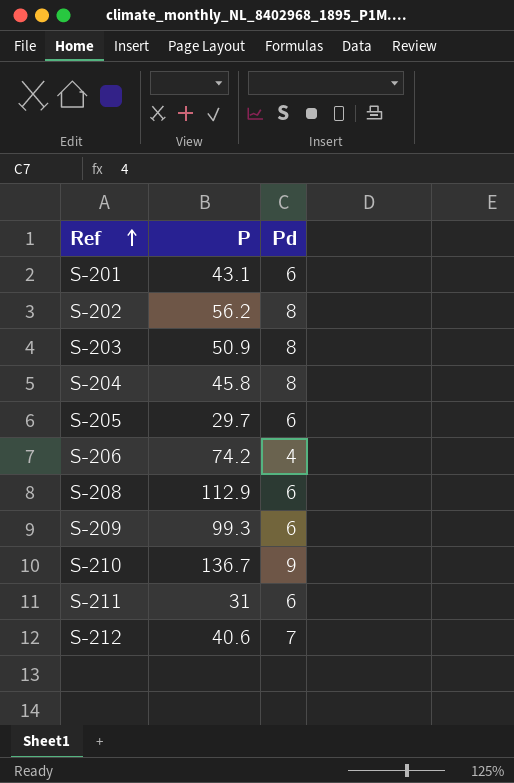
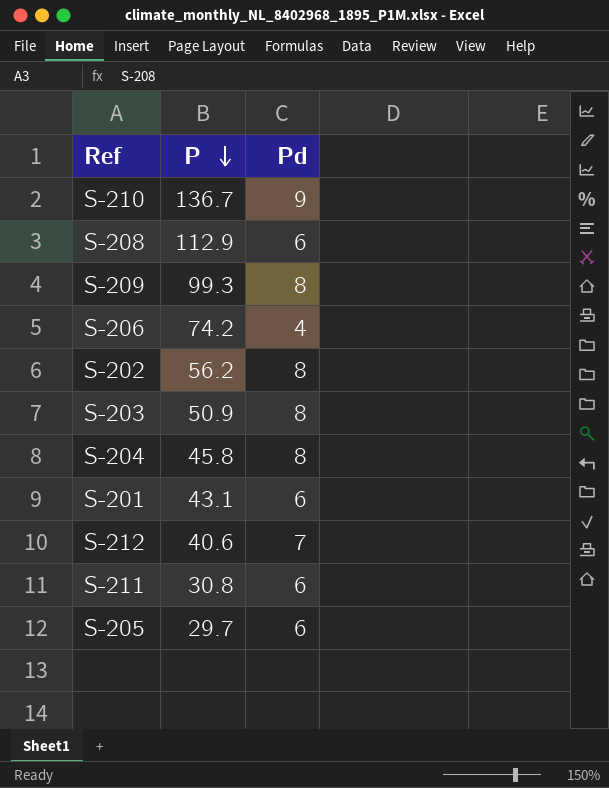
row order: Ref ascending -> P descending
S-209 | Pd: 6 -> 8
S-211 | P: 31 -> 30.8

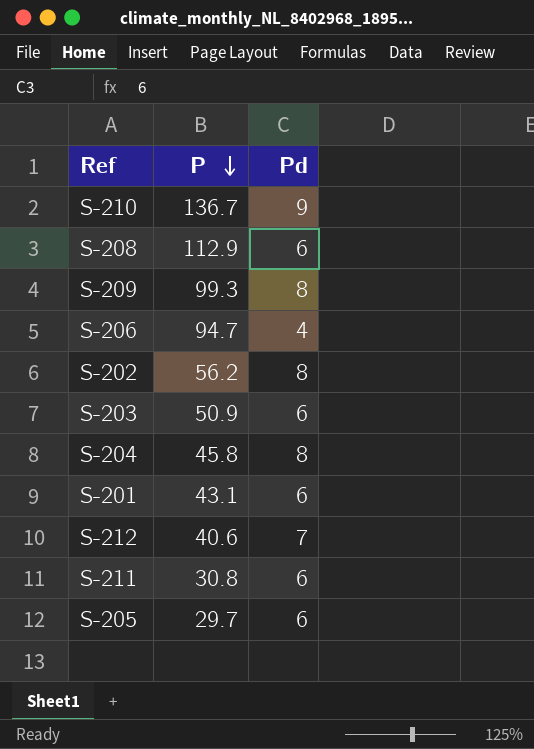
S-206 | P: 74.2 -> 94.7
S-203 | Pd: 8 -> 6

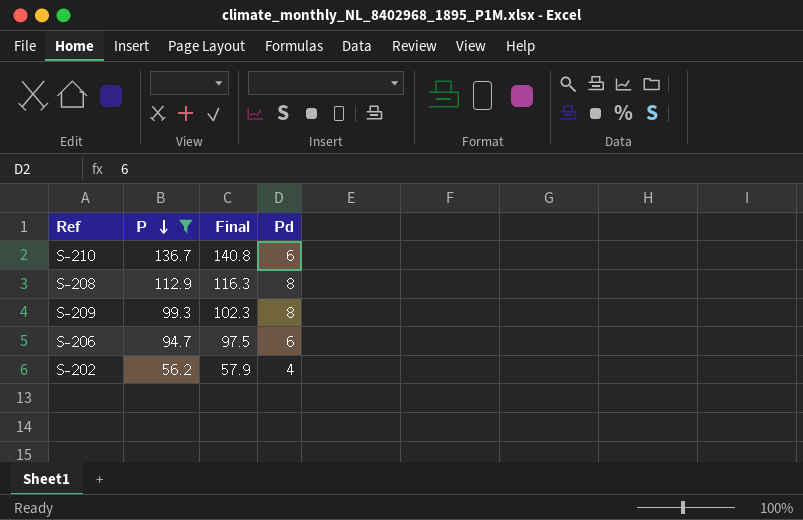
filter: none -> P >= 56.2
column Final | formula: none -> [P] * 1.03
S-210 | Pd: 9 -> 6
S-208 | Pd: 6 -> 8
S-206 | Pd: 4 -> 6
S-202 | Pd: 8 -> 4

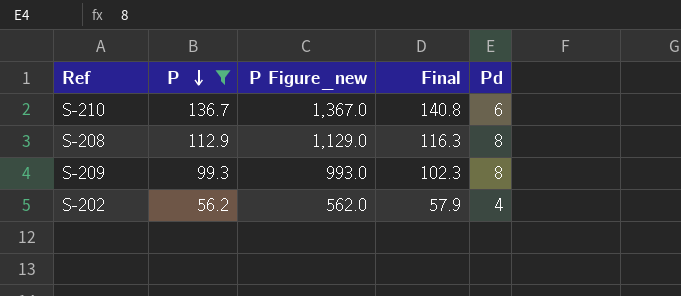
column P Figure_new | formula: none -> [P] * 10
row S-206: 94.7 | 97.5 | 6 -> none

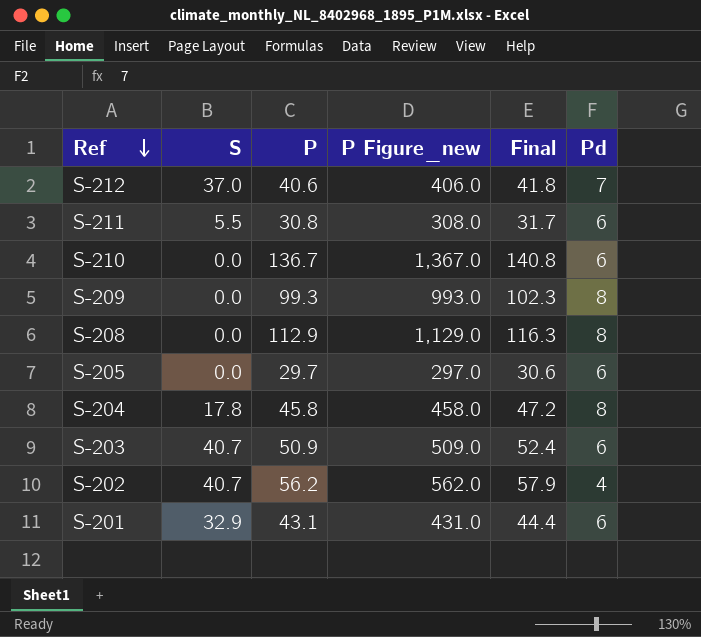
filter: P >= 56.2 -> none
row order: P descending -> Ref descending
column S | position: none -> 2

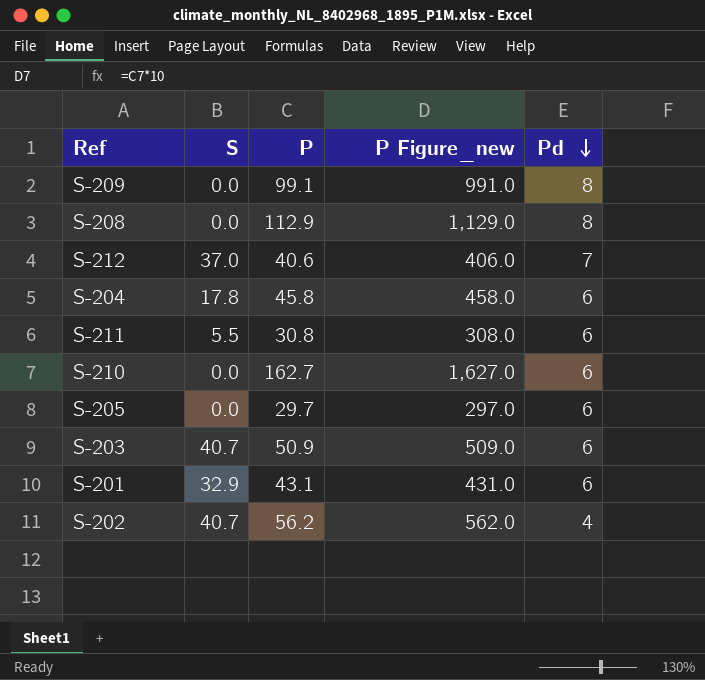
row order: Ref descending -> Pd descending
column Final | formula: [P] * 1.03 -> none
S-209 | P: 99.3 -> 99.1
S-209 | P Figure_new: 993.0 -> 991.0
S-204 | Pd: 8 -> 6
S-210 | P: 136.7 -> 162.7
S-210 | P Figure_new: 1,367.0 -> 1,627.0

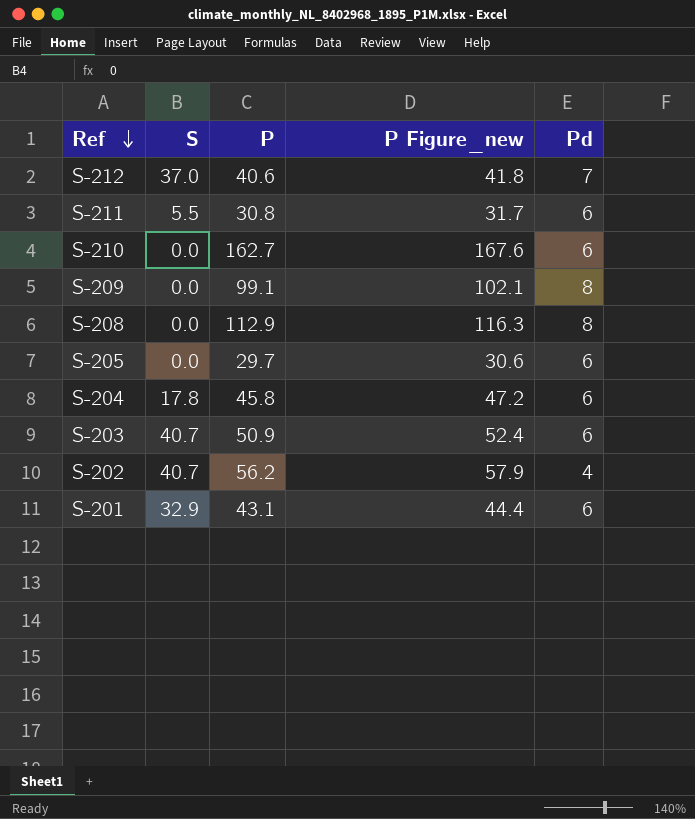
row order: Pd descending -> Ref descending
column P Figure_new | formula: [P] * 10 -> [P] * 1.03

